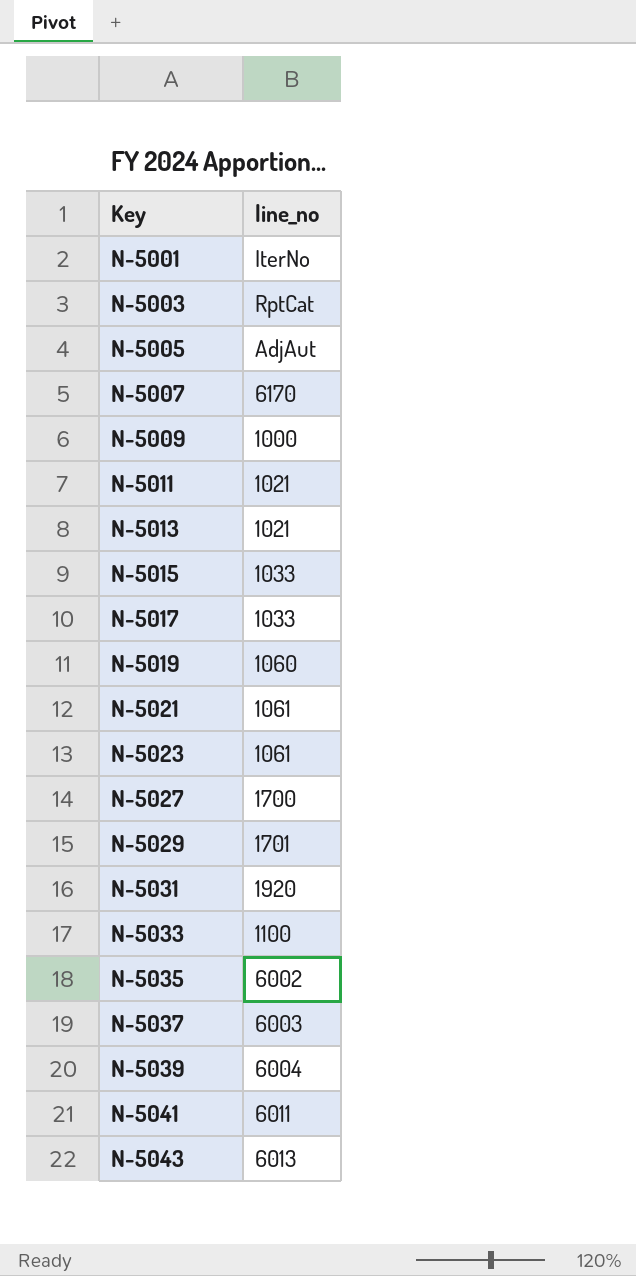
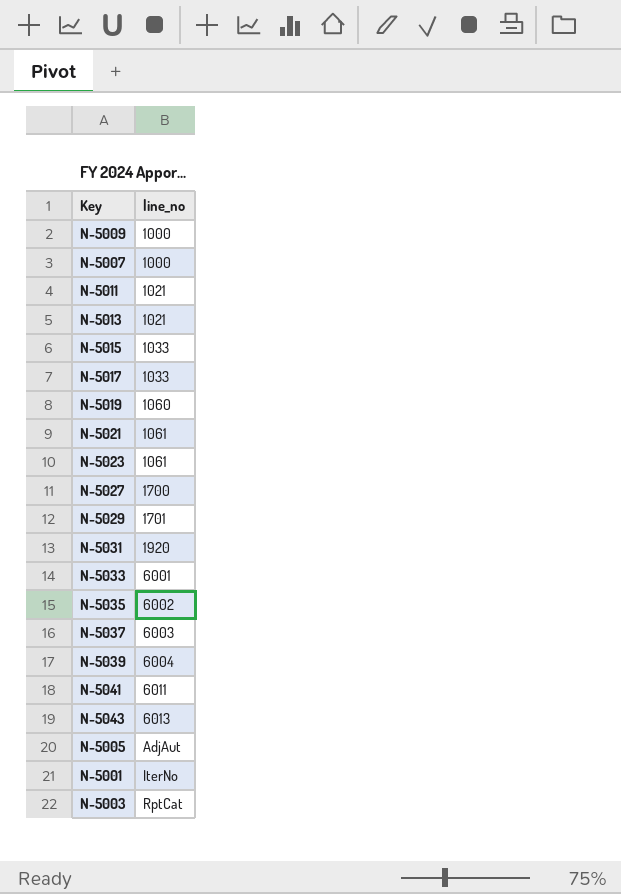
row order: Key ascending -> line_no ascending
N-5007 | line_no: 6170 -> 1000
N-5033 | line_no: 1100 -> 6001

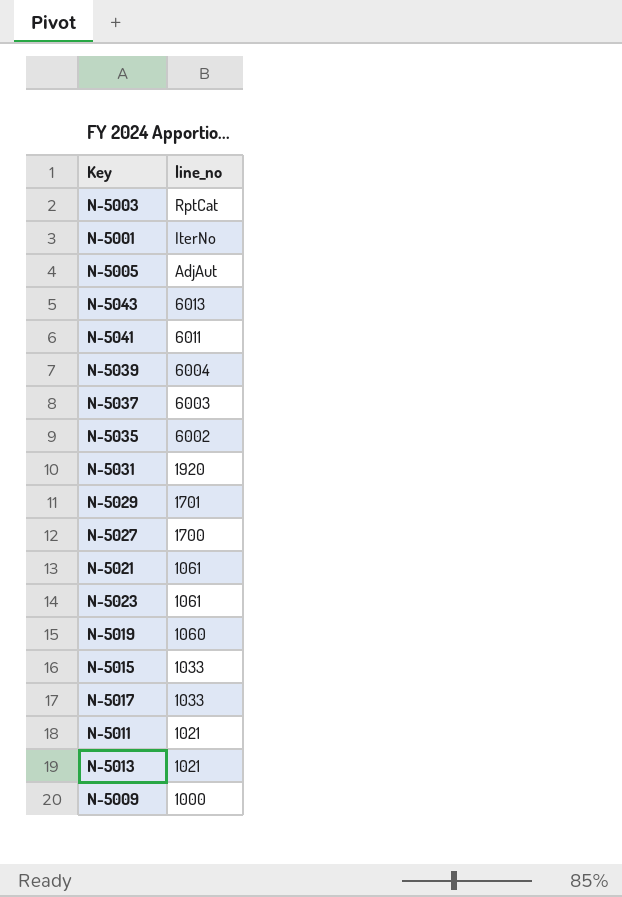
row order: line_no ascending -> line_no descending
row N-5007: 1000 -> none
row N-5033: 6001 -> none

